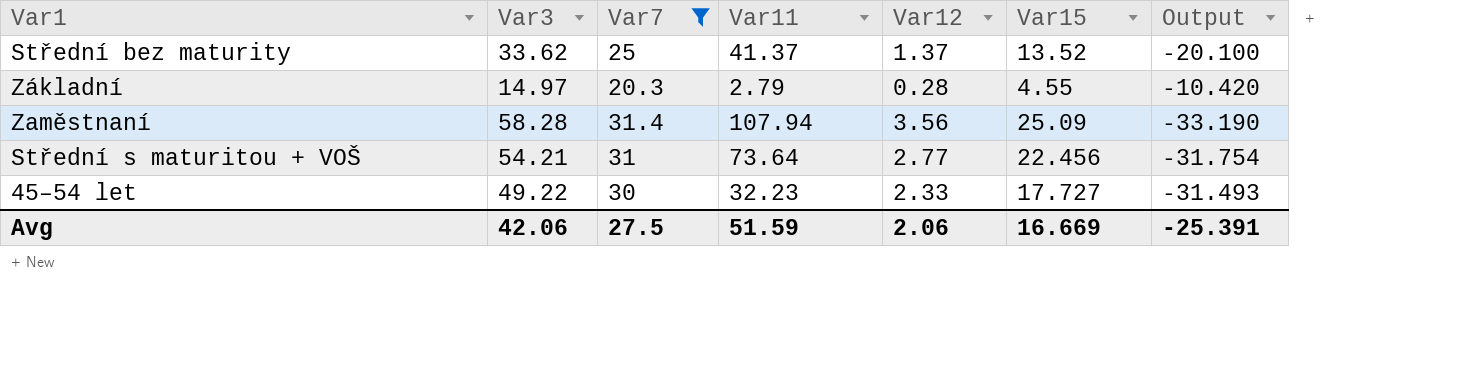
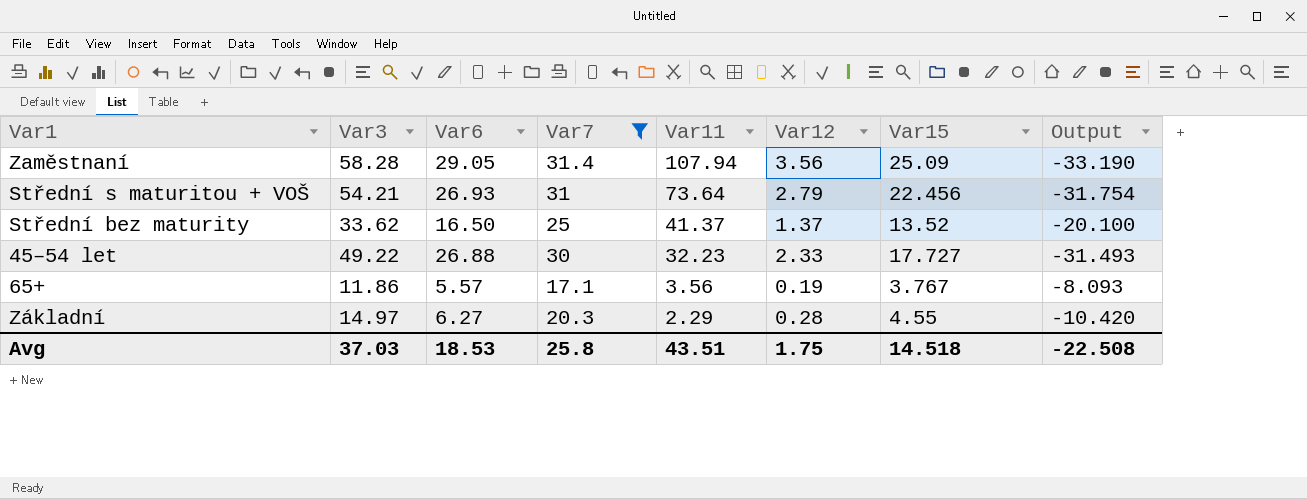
row order: none -> Var11 descending
column Var6 | position: none -> 3
Střední s maturitou + VOŠ | Var12: 2.77 -> 2.79
row 65+: none -> 11.86 | 5.57 | 17.1 | 3.56 | 0.19 | 3.767 | -8.093
Základní | Var11: 2.79 -> 2.29
Avg | Var3: 42.06 -> 37.03
Avg | Var7: 27.5 -> 25.8
Avg | Var11: 51.59 -> 43.51
Avg | Var12: 2.06 -> 1.75
Avg | Var15: 16.669 -> 14.518
Avg | Output: -25.391 -> -22.508

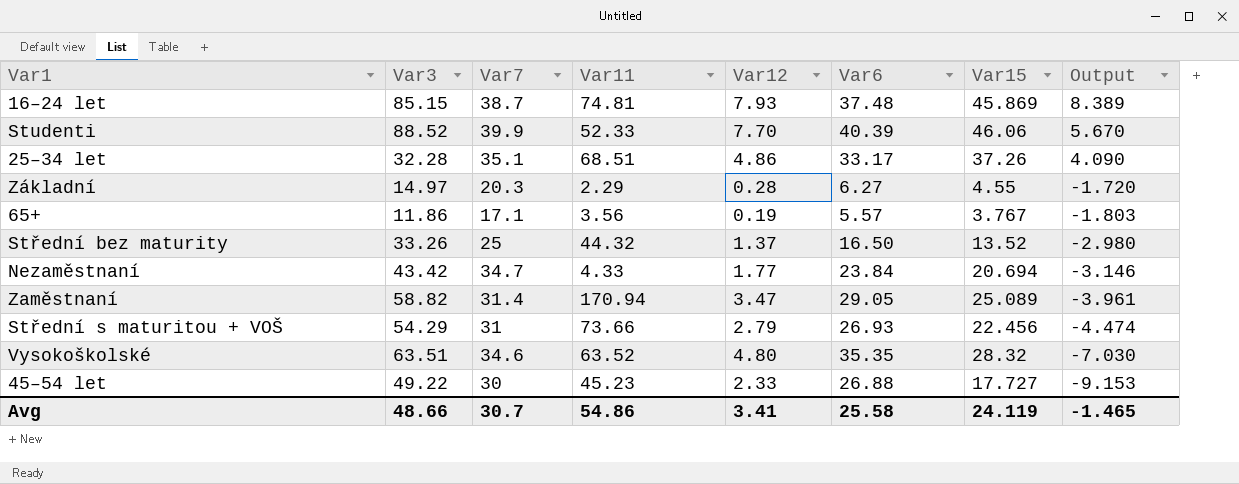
filter: Var7 <= 31.4 -> none
row order: Var11 descending -> Output descending
column Var6 | position: 3 -> 6
column Output | formula: [Var15] - [Var3] -> [Var15] - [Var6]
Střední bez maturity | Var3: 33.62 -> 33.26
Střední bez maturity | Var11: 41.37 -> 44.32
Zaměstnaní | Var3: 58.28 -> 58.82
Zaměstnaní | Var11: 107.94 -> 170.94
Zaměstnaní | Var12: 3.56 -> 3.47
Zaměstnaní | Var15: 25.09 -> 25.089
Střední s maturitou + VOŠ | Var3: 54.21 -> 54.29
Střední s maturitou + VOŠ | Var11: 73.64 -> 73.66
45–54 let | Var11: 32.23 -> 45.23
Avg | Var3: 37.03 -> 48.66
Avg | Var7: 25.8 -> 30.7
Avg | Var11: 43.51 -> 54.86
Avg | Var12: 1.75 -> 3.41
Avg | Var6: 18.53 -> 25.58
Avg | Var15: 14.518 -> 24.119
Avg | Output: -22.508 -> -1.465

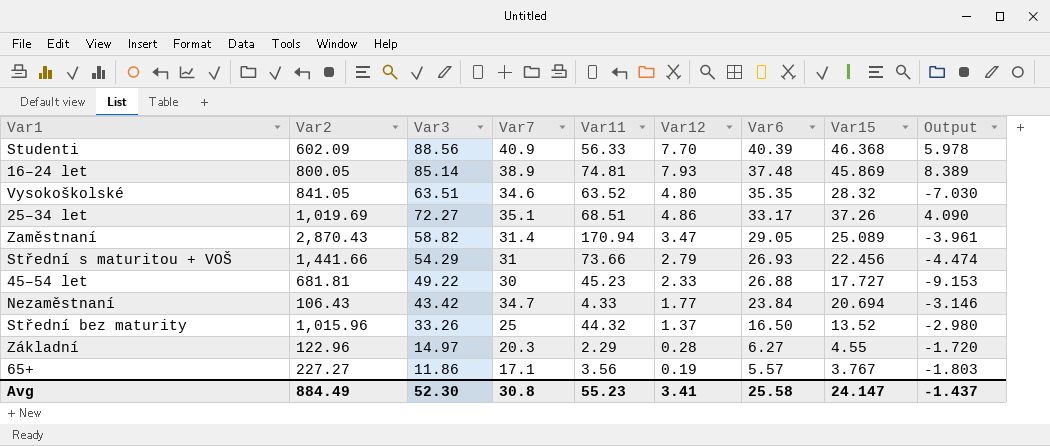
row order: Output descending -> Var6 descending
column Var2 | position: none -> 2
Studenti | Var3: 88.52 -> 88.56
Studenti | Var7: 39.9 -> 40.9
Studenti | Var11: 52.33 -> 56.33
Studenti | Var15: 46.06 -> 46.368
Studenti | Output: 5.670 -> 5.978
16–24 let | Var3: 85.15 -> 85.14
16–24 let | Var7: 38.7 -> 38.9
25–34 let | Var3: 32.28 -> 72.27
Avg | Var3: 48.66 -> 52.30
Avg | Var7: 30.7 -> 30.8
Avg | Var11: 54.86 -> 55.23
Avg | Var15: 24.119 -> 24.147
Avg | Output: -1.465 -> -1.437

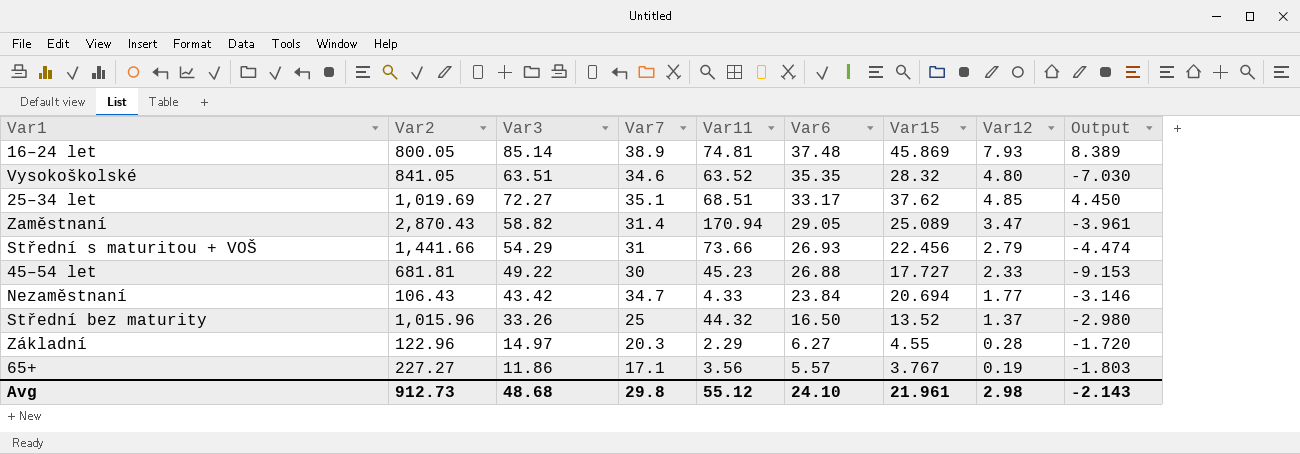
column Var12 | position: 6 -> 8
row Studenti: 602.09 | 88.56 | 40.9 | 56.33 | 7.70 | 40.39 | 46.368 | 5.978 -> none
25–34 let | Var15: 37.26 -> 37.62
25–34 let | Var12: 4.86 -> 4.85
25–34 let | Output: 4.090 -> 4.450
Avg | Var2: 884.49 -> 912.73
Avg | Var3: 52.30 -> 48.68
Avg | Var7: 30.8 -> 29.8
Avg | Var11: 55.23 -> 55.12
Avg | Var6: 25.58 -> 24.10
Avg | Var15: 24.147 -> 21.961
Avg | Var12: 3.41 -> 2.98
Avg | Output: -1.437 -> -2.143

